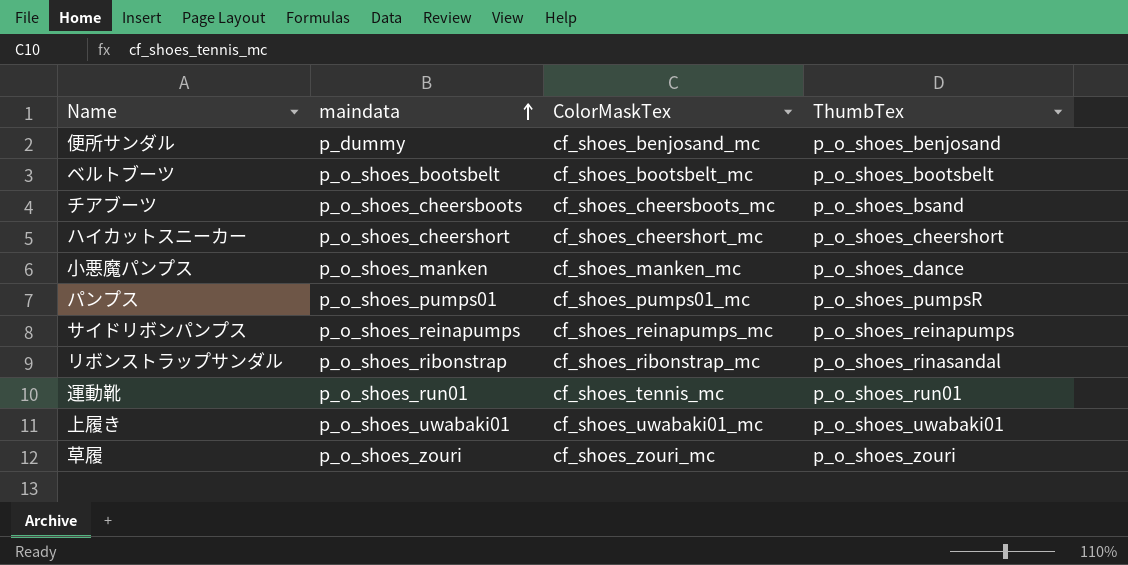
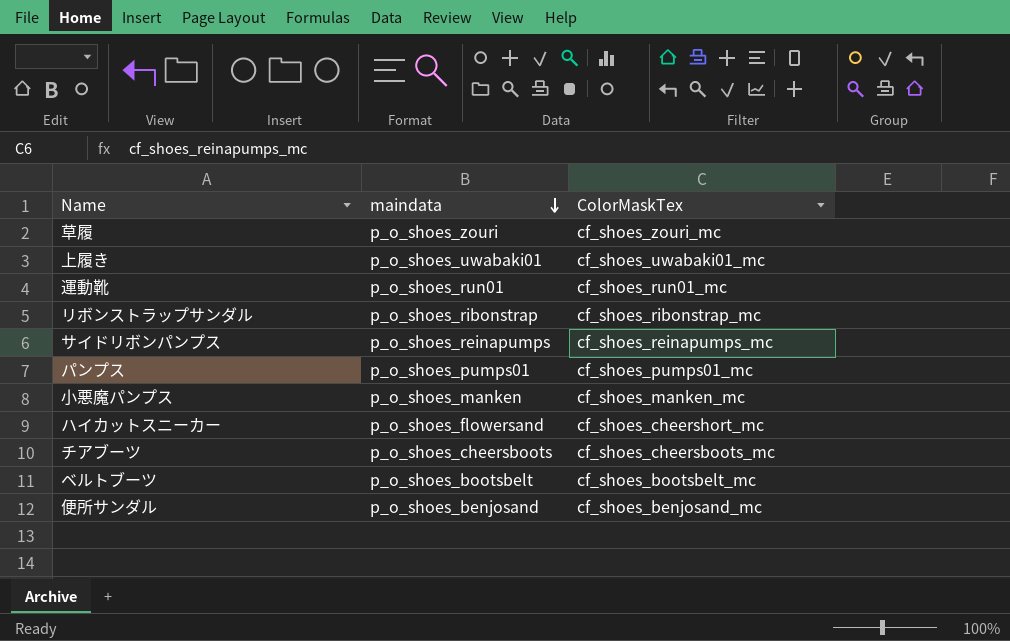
row order: maindata ascending -> maindata descending
column ThumbTex | position: 4 -> none
運動靴 | ColorMaskTex: cf_shoes_tennis_mc -> cf_shoes_run01_mc
ハイカットスニーカー | maindata: p_o_shoes_cheershort -> p_o_shoes_flowersand
便所サンダル | maindata: p_dummy -> p_o_shoes_benjosand

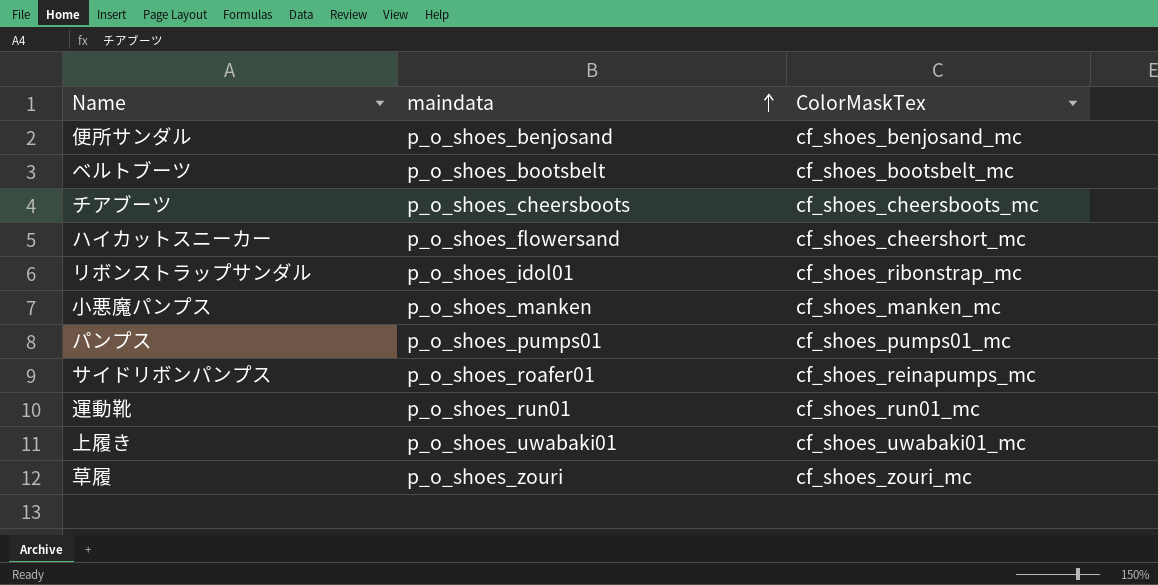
row order: maindata descending -> maindata ascending
リボンストラップサンダル | maindata: p_o_shoes_ribonstrap -> p_o_shoes_idol01
サイドリボンパンプス | maindata: p_o_shoes_reinapumps -> p_o_shoes_roafer01

